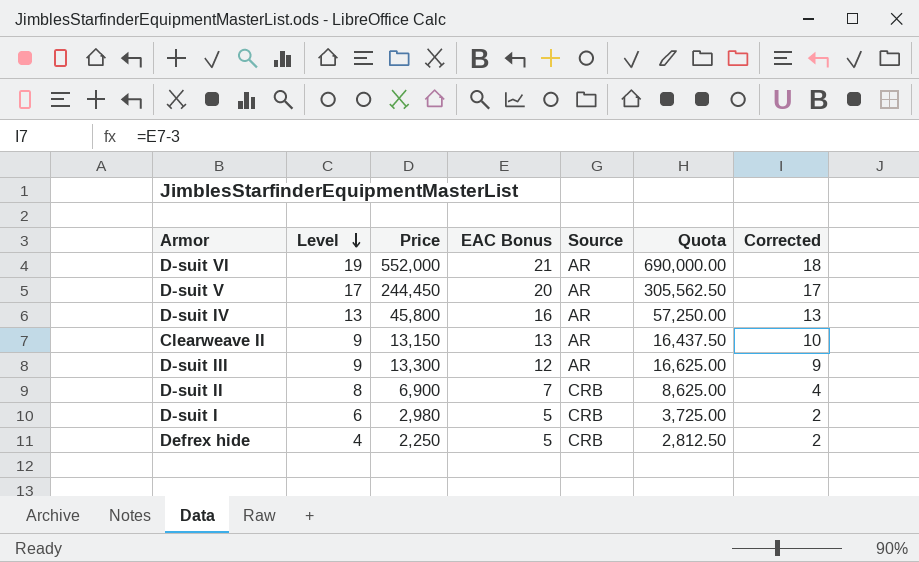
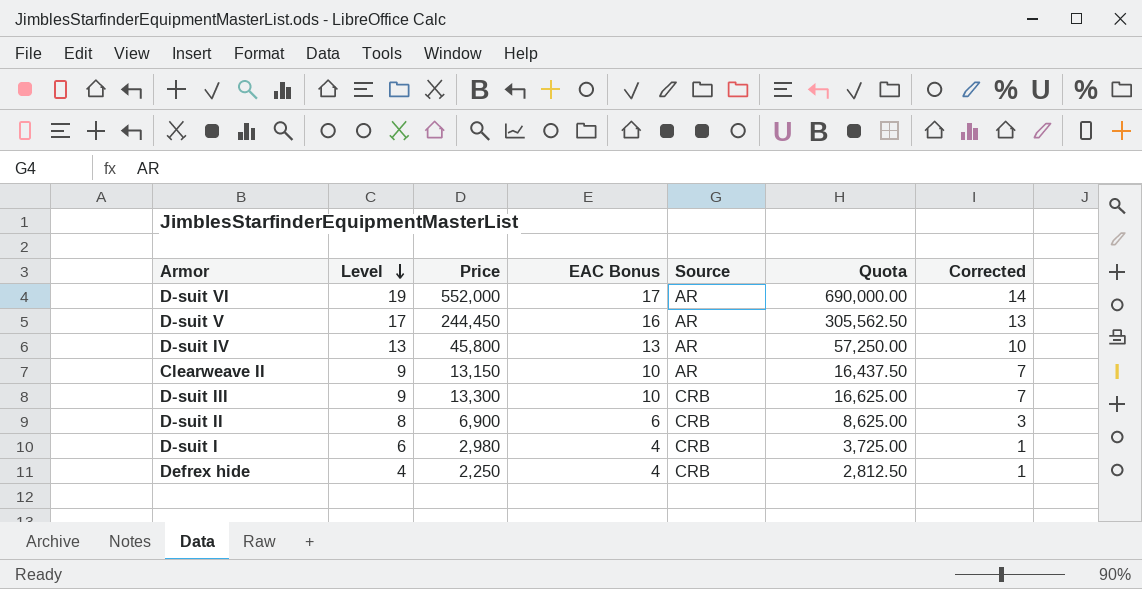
D-suit VI | EAC Bonus: 21 -> 17
D-suit VI | Corrected: 18 -> 14
D-suit V | EAC Bonus: 20 -> 16
D-suit V | Corrected: 17 -> 13
D-suit IV | EAC Bonus: 16 -> 13
D-suit IV | Corrected: 13 -> 10
Clearweave II | EAC Bonus: 13 -> 10
Clearweave II | Corrected: 10 -> 7
D-suit III | EAC Bonus: 12 -> 10
D-suit III | Source: AR -> CRB
D-suit III | Corrected: 9 -> 7
D-suit II | EAC Bonus: 7 -> 6
D-suit II | Corrected: 4 -> 3
D-suit I | EAC Bonus: 5 -> 4
D-suit I | Corrected: 2 -> 1
Defrex hide | EAC Bonus: 5 -> 4
Defrex hide | Corrected: 2 -> 1

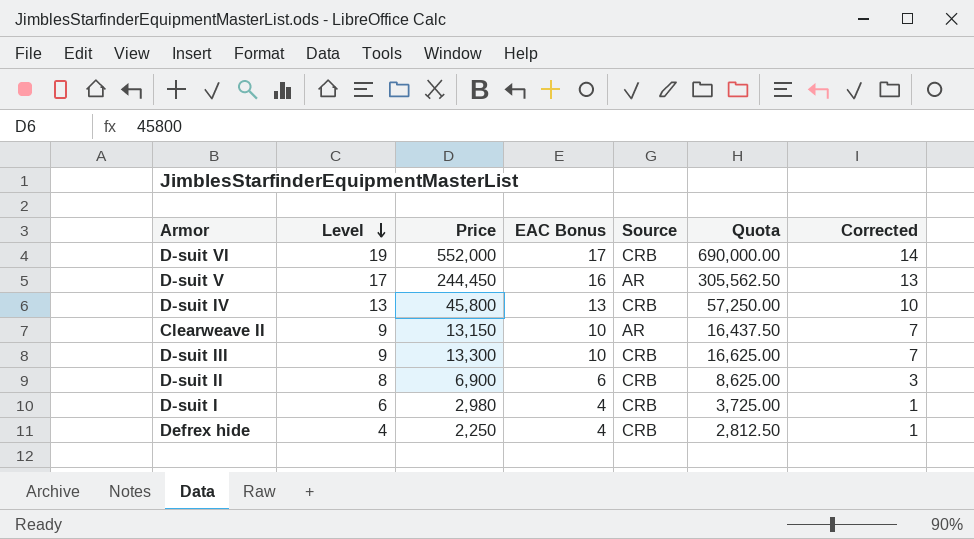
D-suit VI | Source: AR -> CRB
D-suit IV | Source: AR -> CRB

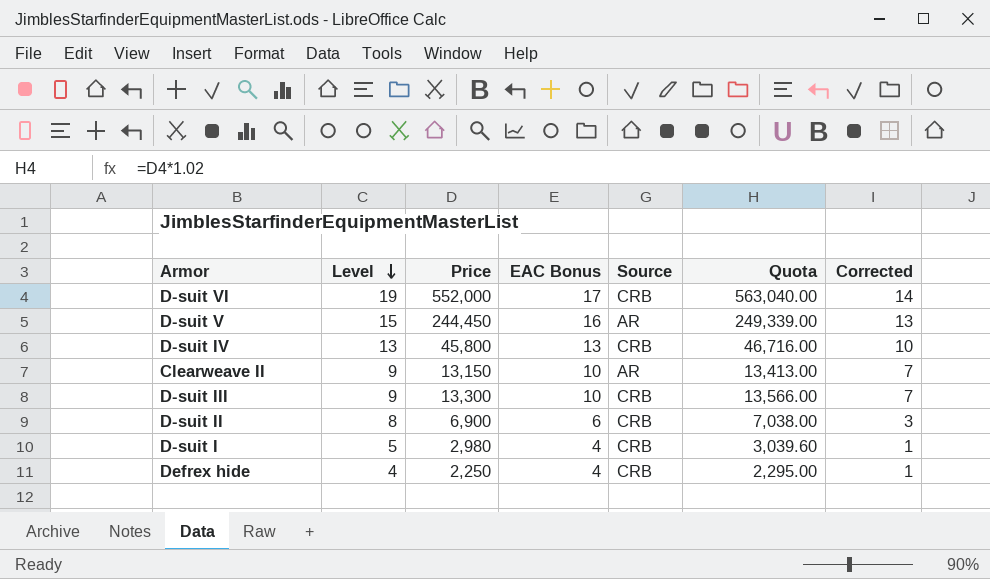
column Quota | formula: [Price] * 1.25 -> [Price] * 1.02
D-suit V | Level: 17 -> 15
D-suit I | Level: 6 -> 5

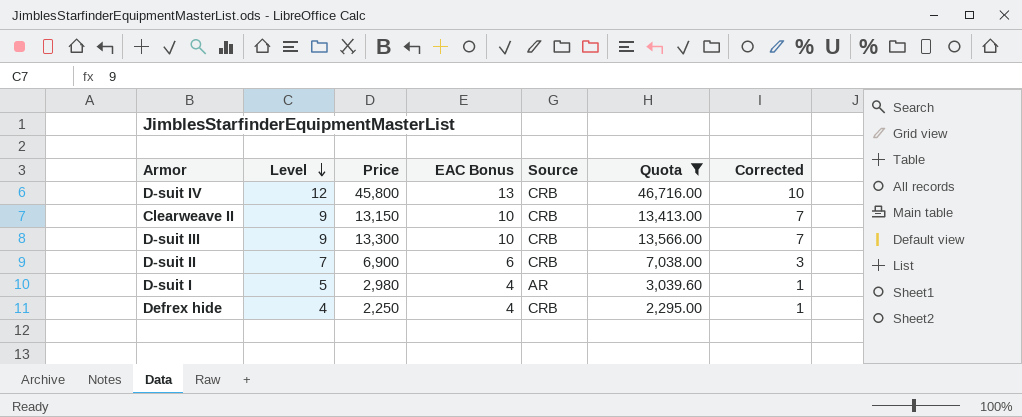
filter: none -> Quota <= 46,716.00
D-suit IV | Level: 13 -> 12
Clearweave II | Source: AR -> CRB
D-suit II | Level: 8 -> 7
D-suit I | Source: CRB -> AR

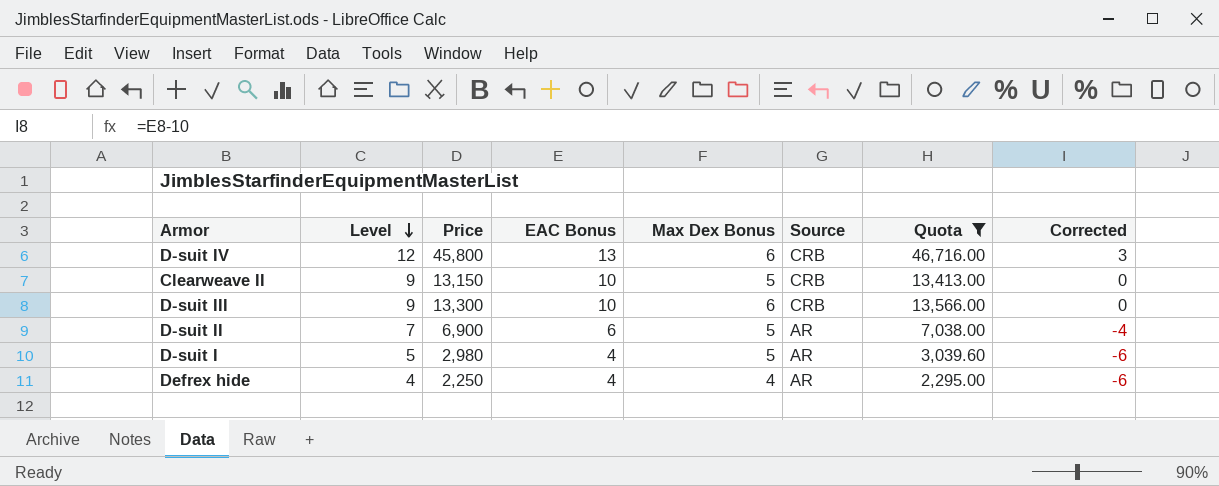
column Max Dex Bonus | position: none -> 5
column Corrected | formula: [EAC Bonus] - 3 -> [EAC Bonus] - 10
D-suit II | Source: CRB -> AR
Defrex hide | Source: CRB -> AR

